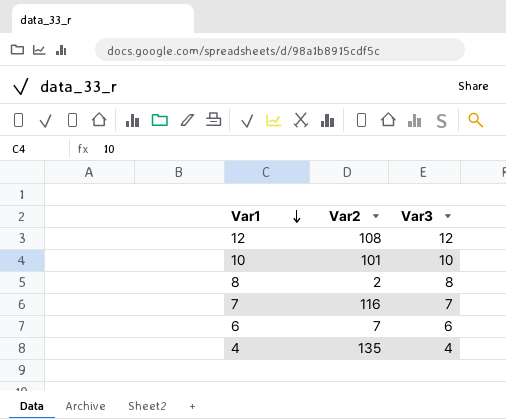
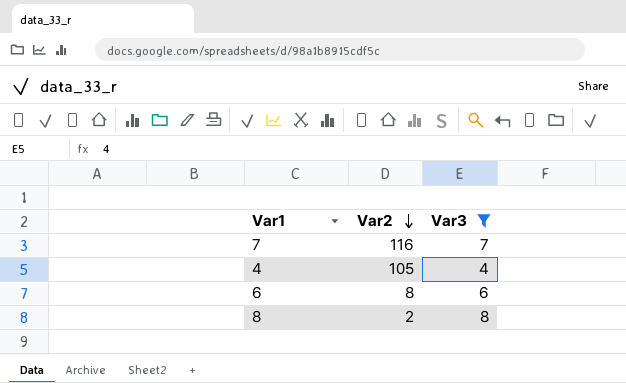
filter: none -> Var3 <= 8
row order: Var1 descending -> Var2 descending
4 | Var2: 135 -> 105
6 | Var2: 7 -> 8

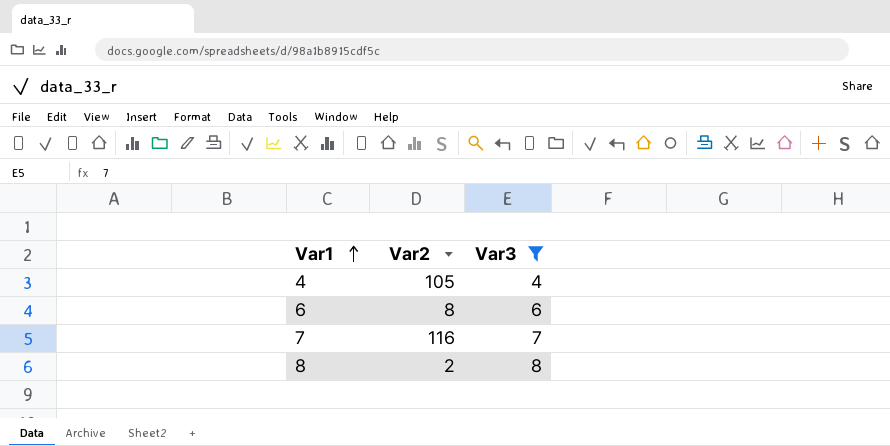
row order: Var2 descending -> Var1 ascending

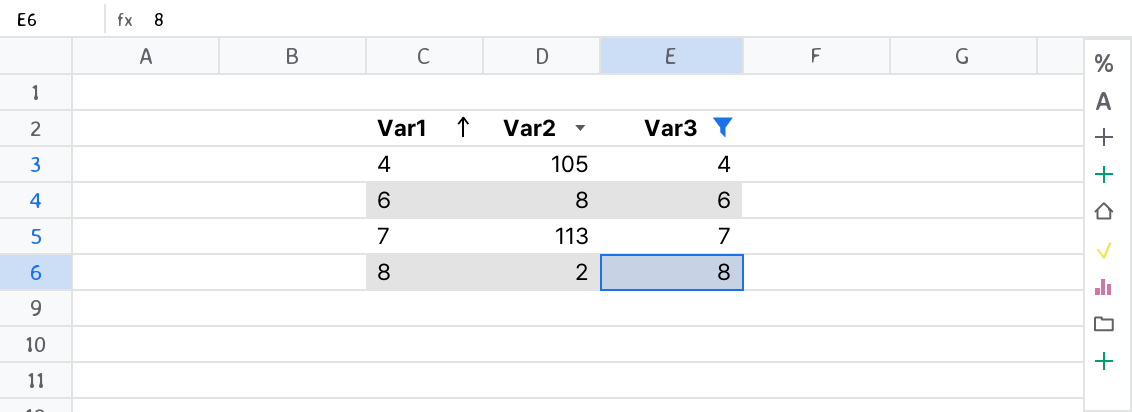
7 | Var2: 116 -> 113

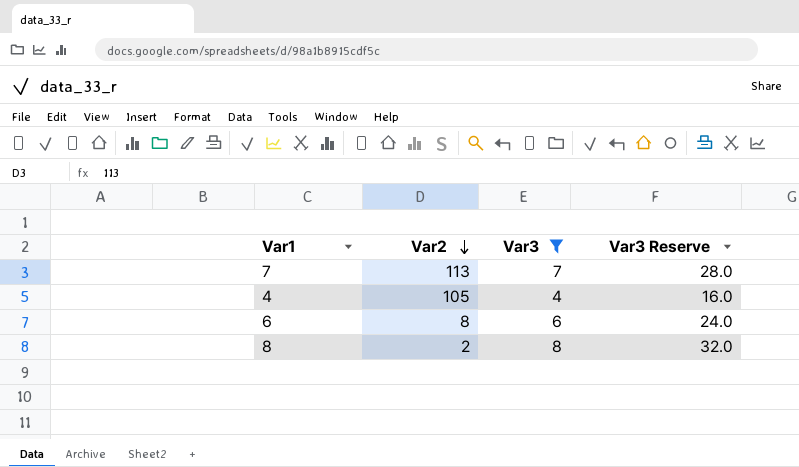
row order: Var1 ascending -> Var2 descending
column Var3 Reserve | formula: none -> [Var3] * 4

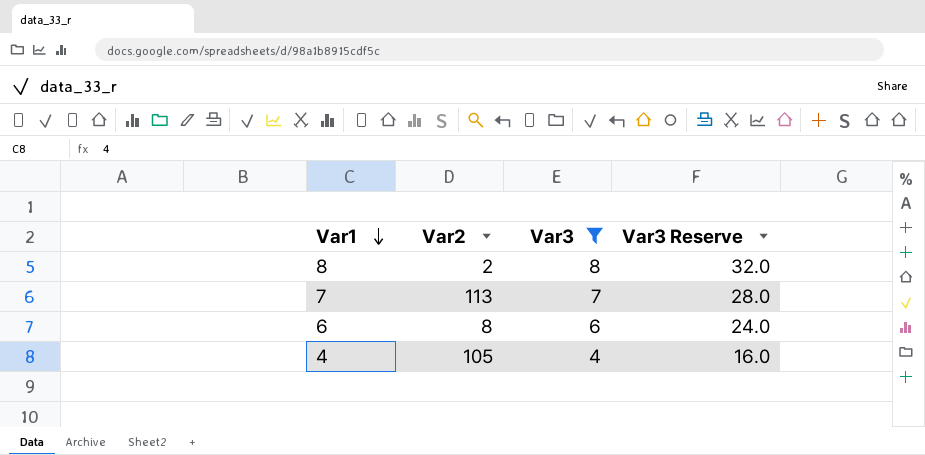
row order: Var2 descending -> Var1 descending

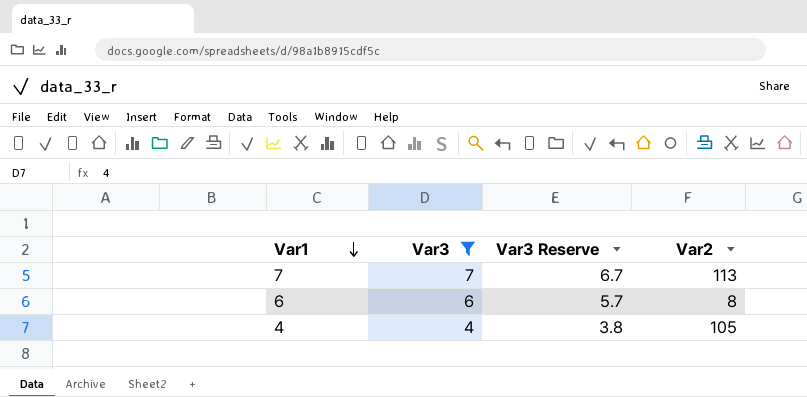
column Var3 Reserve | formula: [Var3] * 4 -> [Var3] * 0.95
column Var2 | position: 2 -> 4
row 8: 2 | 8 | 32.0 -> none

